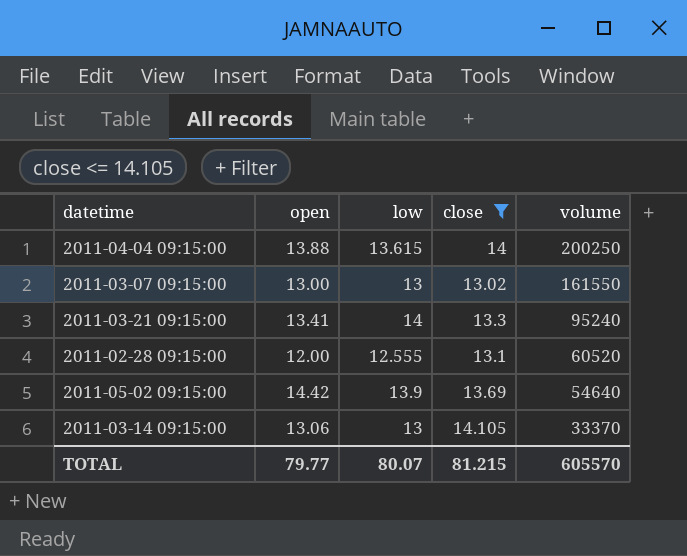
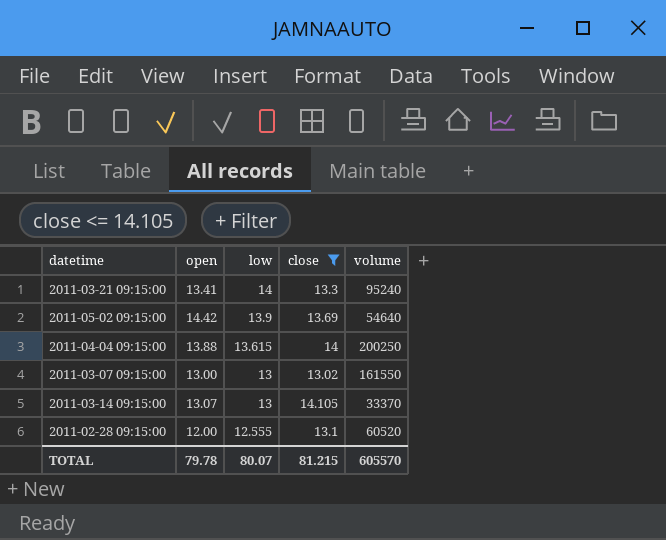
row order: volume descending -> low descending
2011-03-14 09:15:00 | open: 13.06 -> 13.07
TOTAL | open: 79.77 -> 79.78

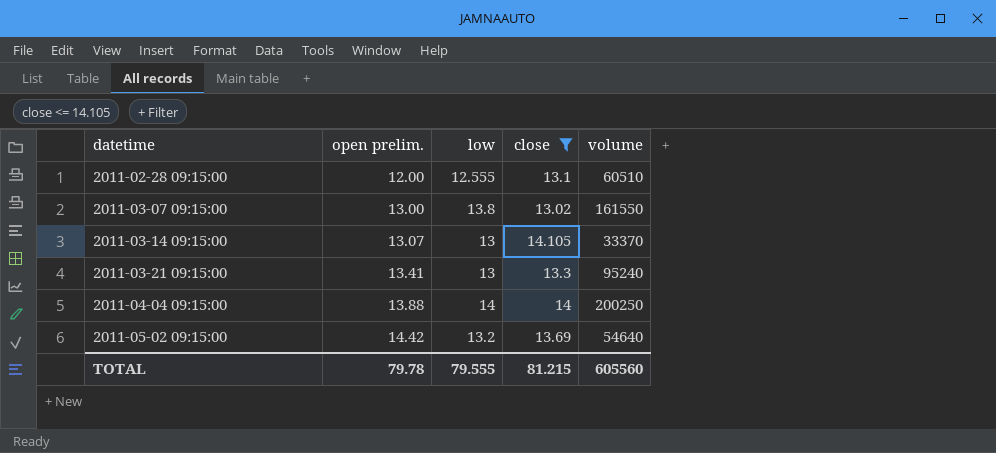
row order: low descending -> datetime ascending
column name: open -> open prelim.
2011-02-28 09:15:00 | volume: 60520 -> 60510
2011-03-07 09:15:00 | low: 13 -> 13.8
2011-03-21 09:15:00 | low: 14 -> 13
2011-04-04 09:15:00 | low: 13.615 -> 14
2011-05-02 09:15:00 | low: 13.9 -> 13.2
TOTAL | low: 80.07 -> 79.555
TOTAL | volume: 605570 -> 605560

